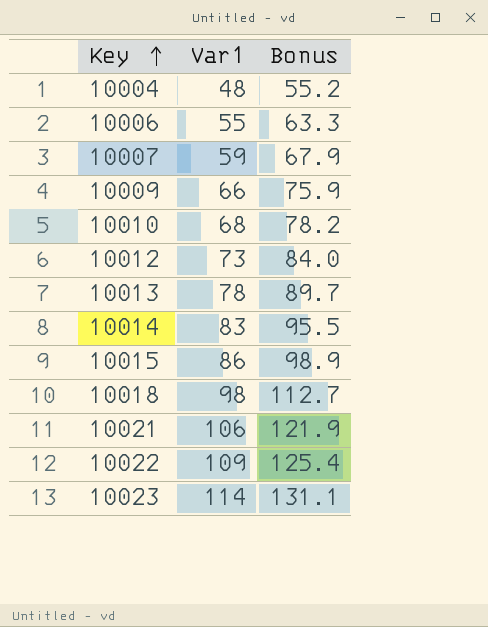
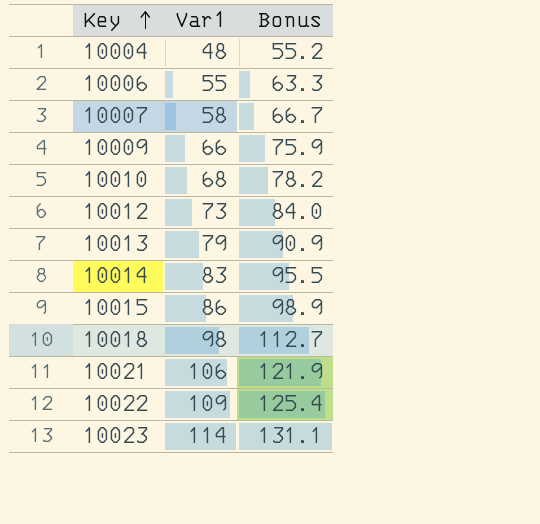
10007 | Var1: 59 -> 58
10007 | Bonus: 67.9 -> 66.7
10013 | Var1: 78 -> 79
10013 | Bonus: 89.7 -> 90.9

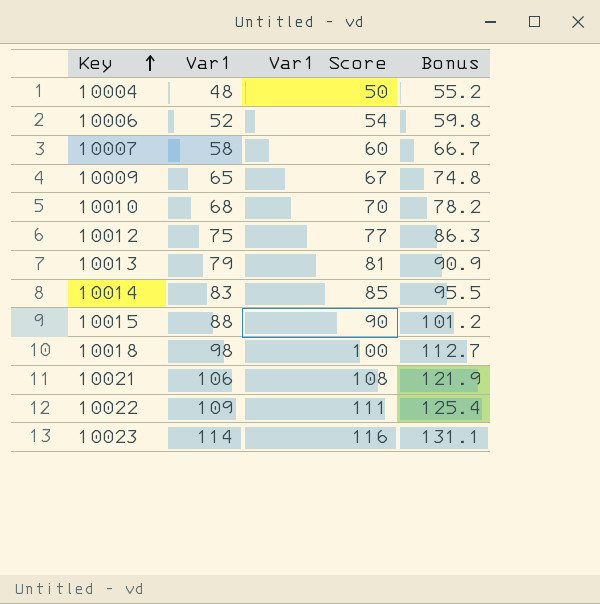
column Var1 Score | formula: none -> [Var1] + 2
10006 | Var1: 55 -> 52
10006 | Bonus: 63.3 -> 59.8
10009 | Var1: 66 -> 65
10009 | Bonus: 75.9 -> 74.8
10012 | Var1: 73 -> 75
10012 | Bonus: 84.0 -> 86.3
10015 | Var1: 86 -> 88
10015 | Bonus: 98.9 -> 101.2

